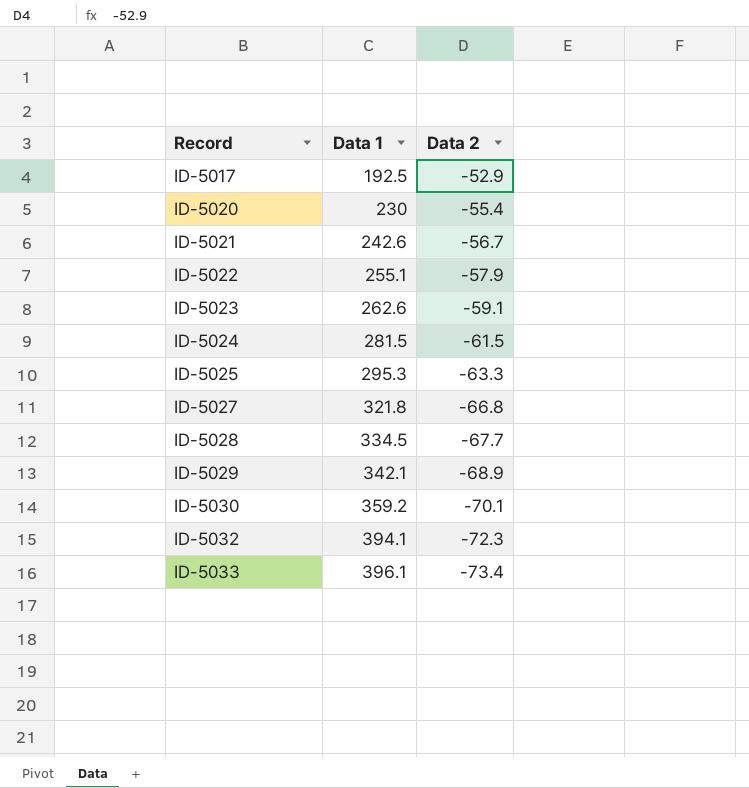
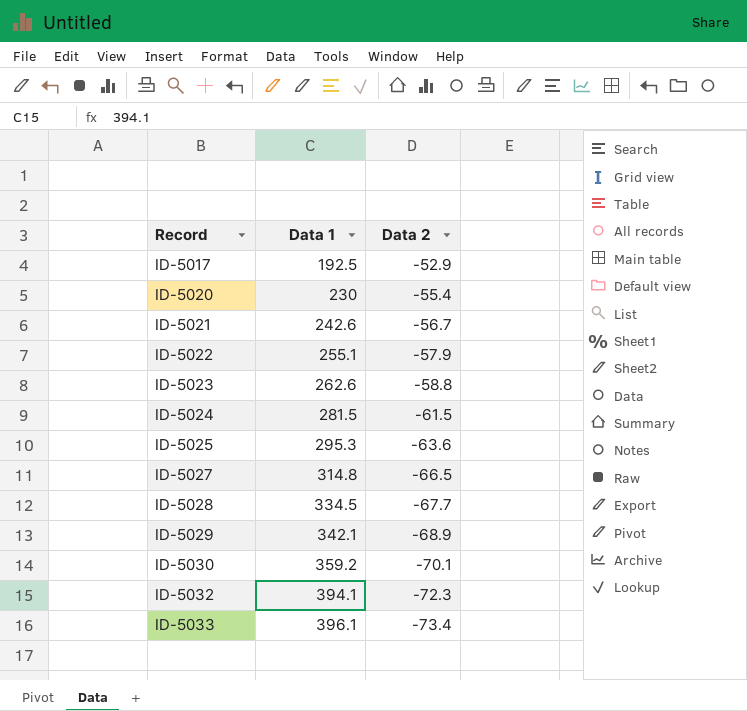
ID-5023 | Data 2: -59.1 -> -58.8
ID-5025 | Data 2: -63.3 -> -63.6
ID-5027 | Data 1: 321.8 -> 314.8
ID-5027 | Data 2: -66.8 -> -66.5

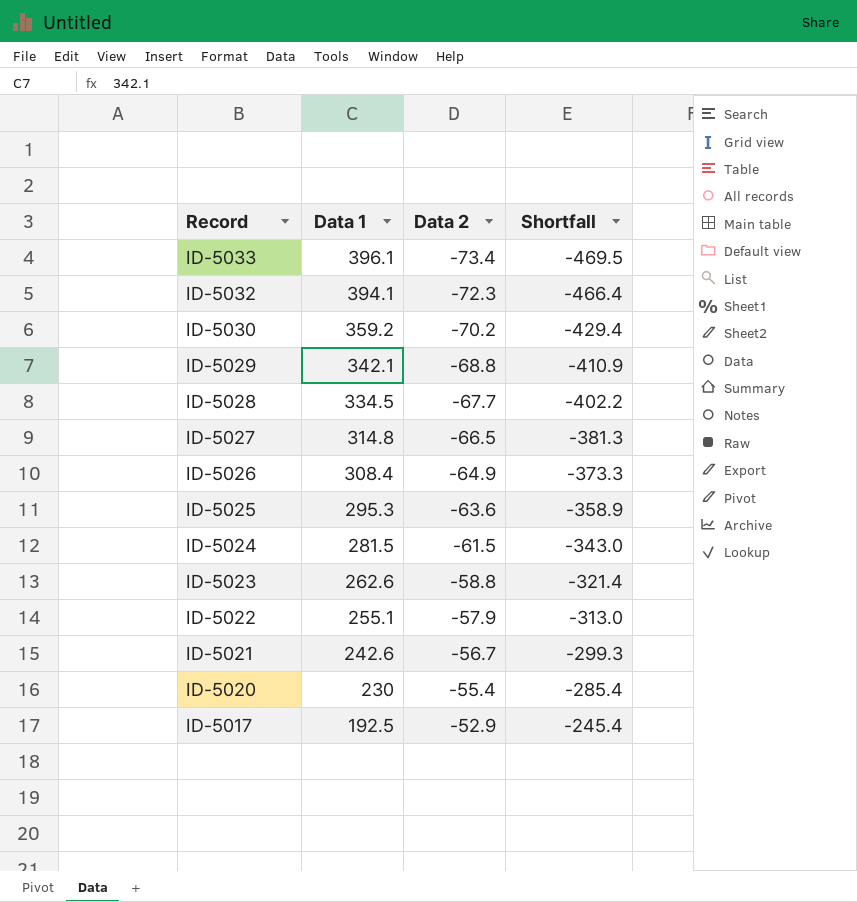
row order: Record ascending -> Record descending
column Shortfall | formula: none -> [Data 2] - [Data 1]
ID-5030 | Data 2: -70.1 -> -70.2
ID-5029 | Data 2: -68.9 -> -68.8
row ID-5026: none -> 308.4 | -64.9 | -373.3

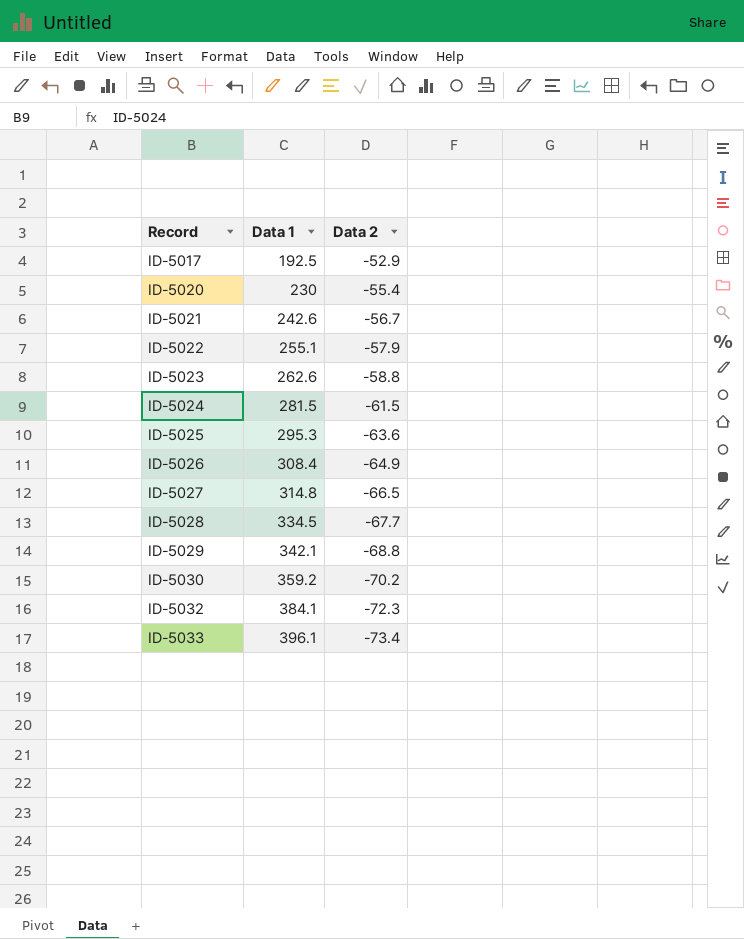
row order: Record descending -> Record ascending
column Shortfall | formula: [Data 2] - [Data 1] -> none
ID-5032 | Data 1: 394.1 -> 384.1

